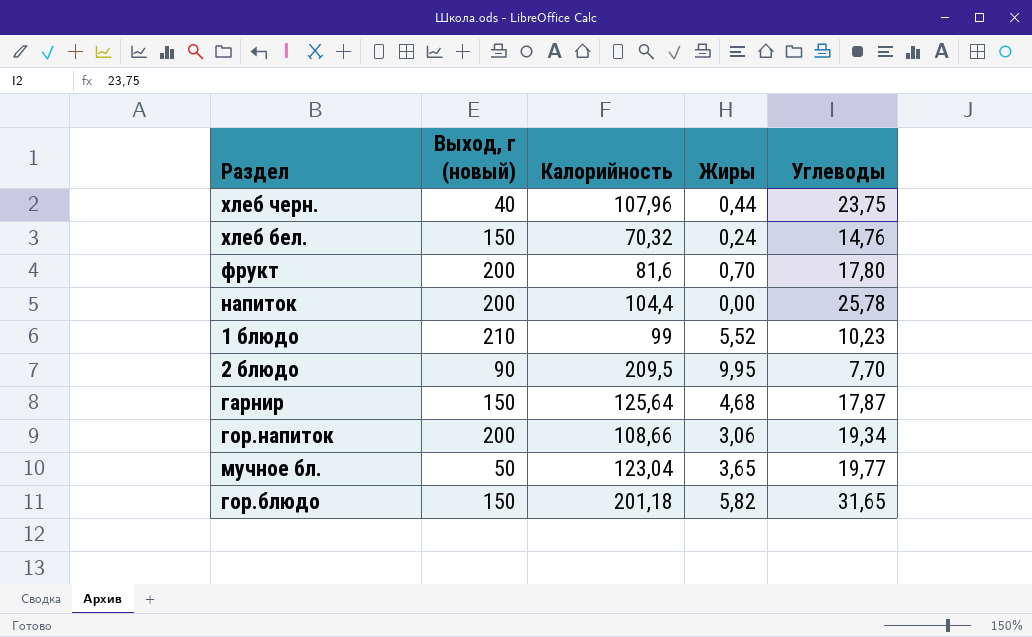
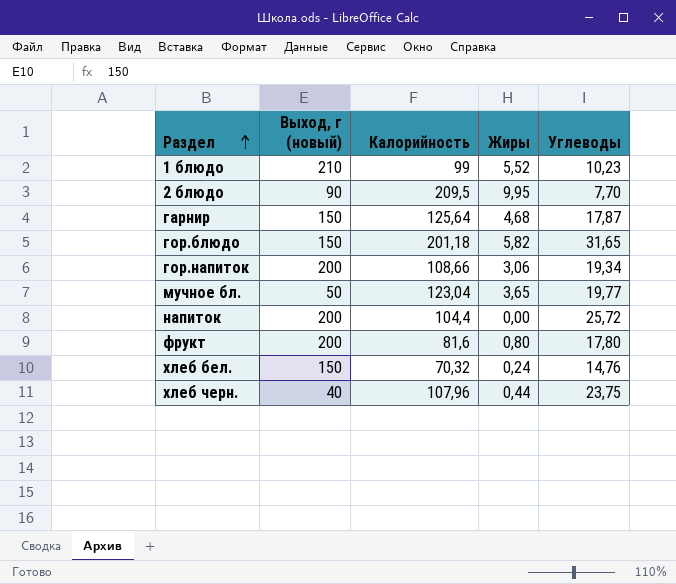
row order: none -> Раздел ascending
напиток | Углеводы: 25,78 -> 25,72
фрукт | Жиры: 0,70 -> 0,80

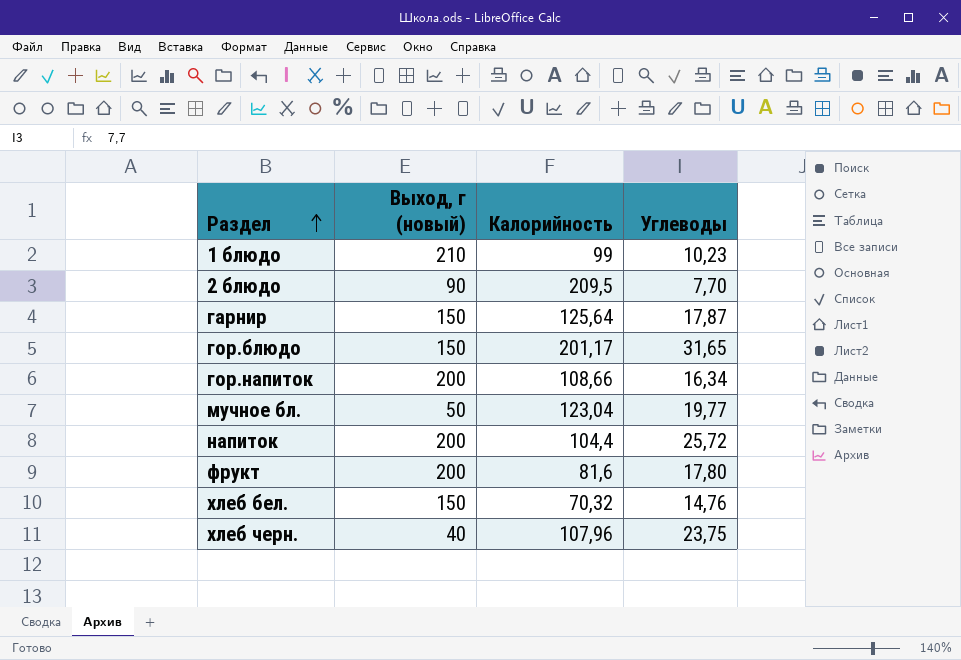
column Жиры | position: 4 -> none
гор.блюдо | Калорийность: 201,18 -> 201,17
гор.напиток | Углеводы: 19,34 -> 16,34

